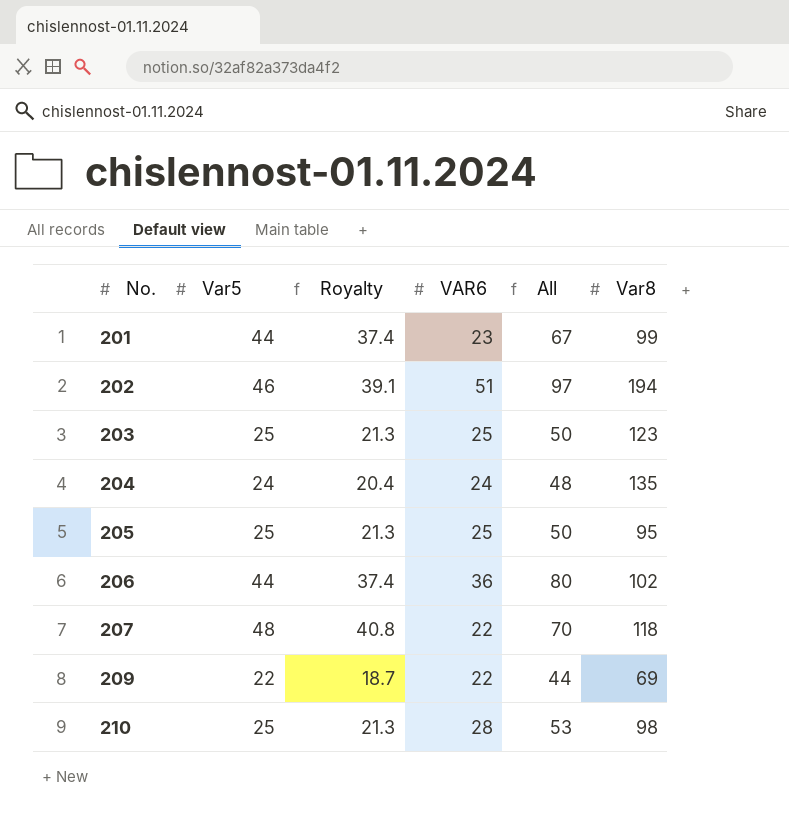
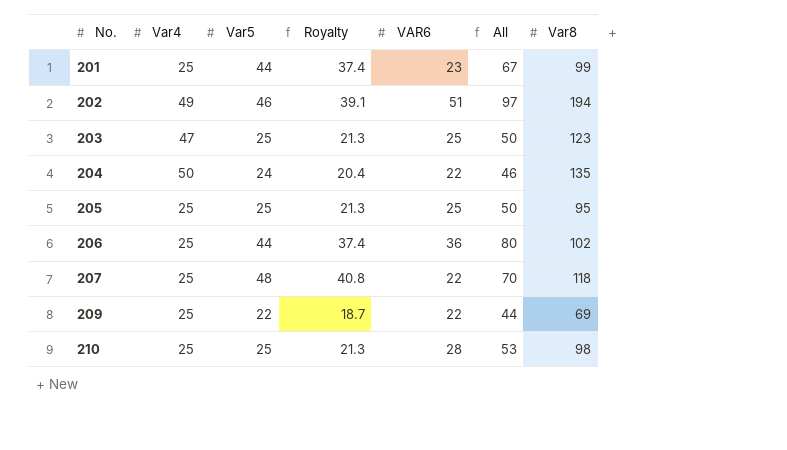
column Var4 | position: none -> 2
204 | VAR6: 24 -> 22
204 | All: 48 -> 46

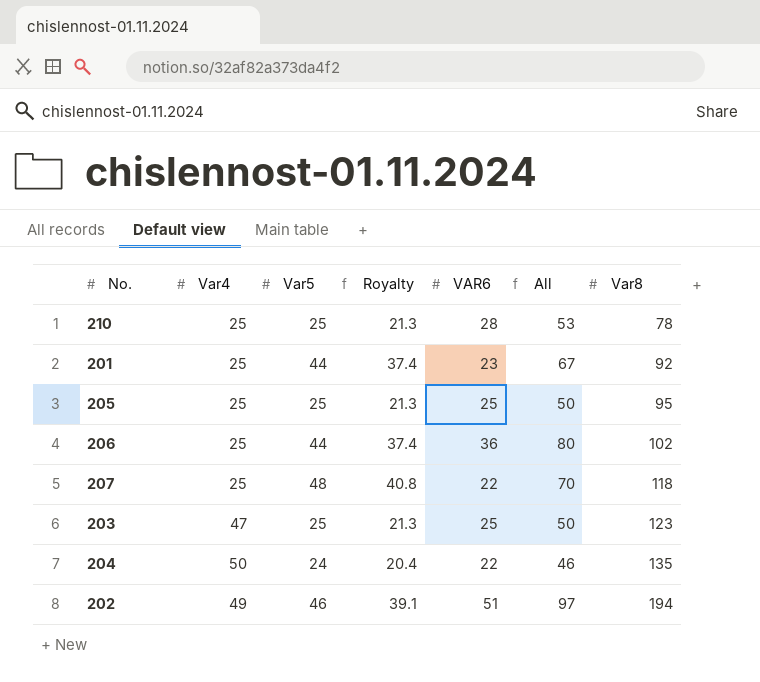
row order: No. ascending -> Var8 ascending
row 209: 25 | 22 | 18.7 | 22 | 44 | 69 -> none
210 | Var8: 98 -> 78
201 | Var8: 99 -> 92

